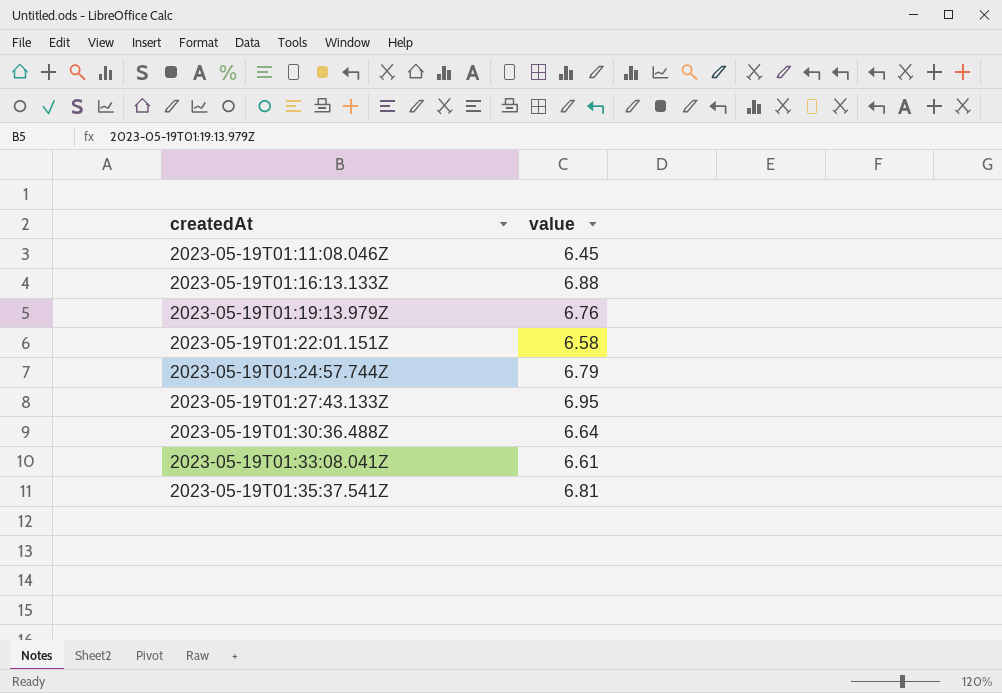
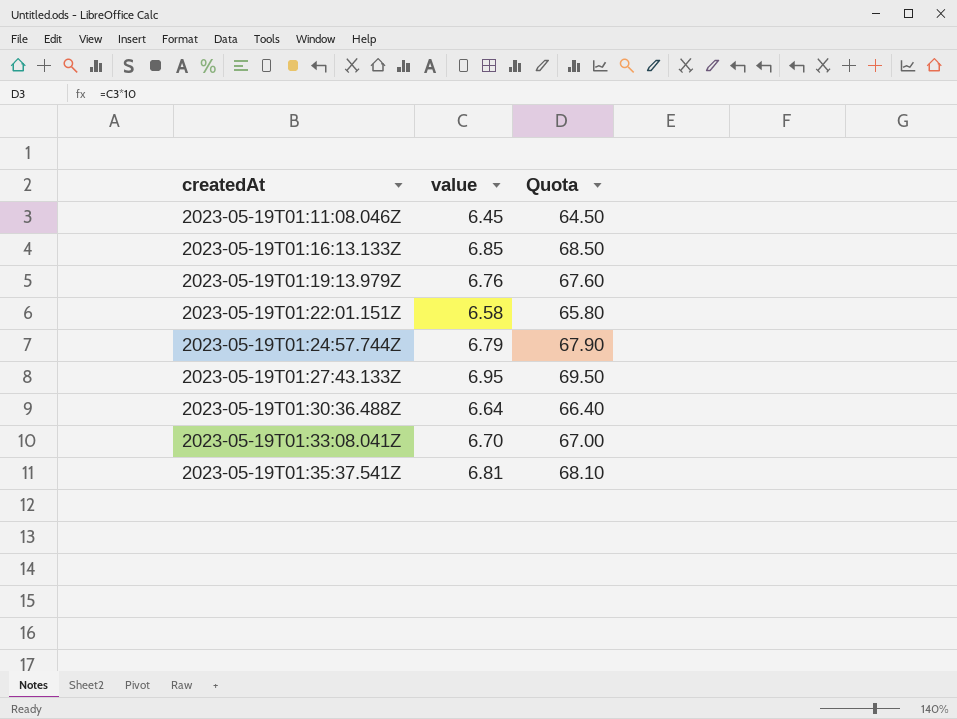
column Quota | formula: none -> [value] * 10
2023-05-19T01:16:13.133Z | value: 6.88 -> 6.85
2023-05-19T01:33:08.041Z | value: 6.61 -> 6.70

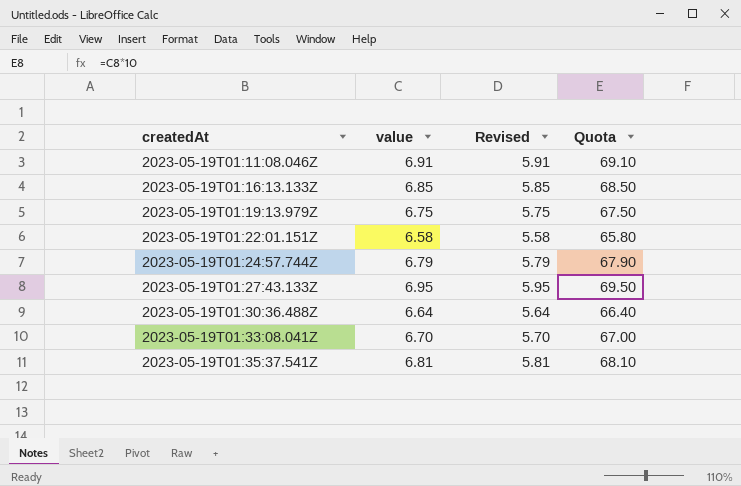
column Revised | formula: none -> [value] - 1
2023-05-19T01:11:08.046Z | value: 6.45 -> 6.91
2023-05-19T01:11:08.046Z | Quota: 64.50 -> 69.10
2023-05-19T01:19:13.979Z | value: 6.76 -> 6.75
2023-05-19T01:19:13.979Z | Quota: 67.60 -> 67.50

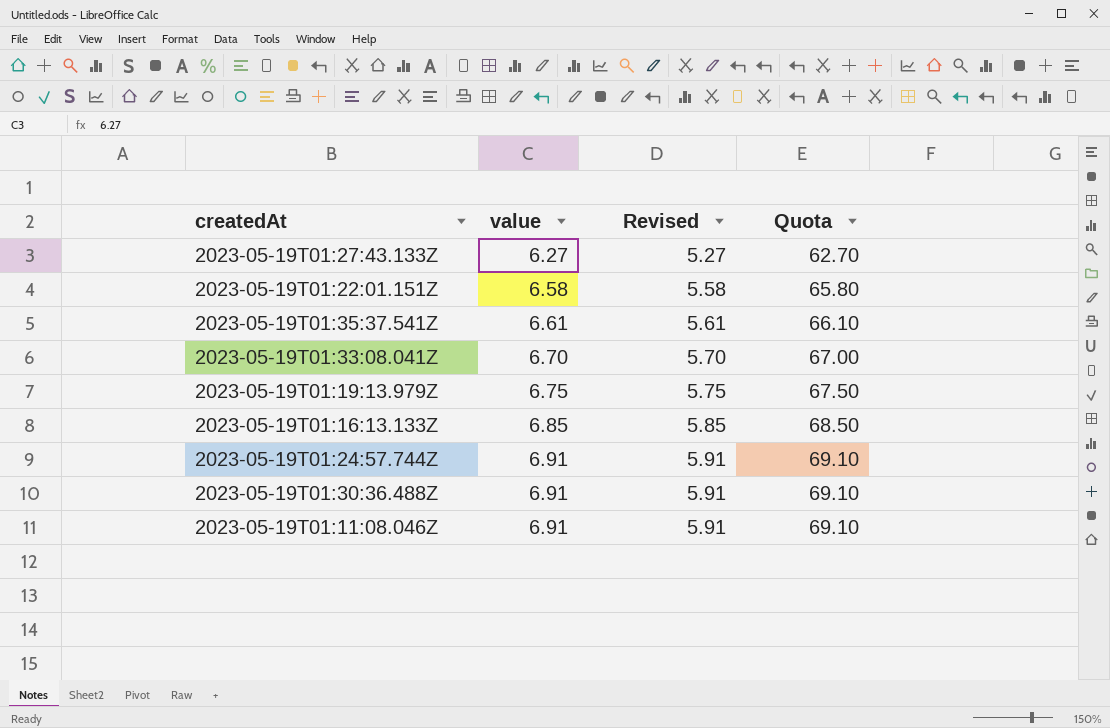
row order: createdAt ascending -> value ascending
2023-05-19T01:27:43.133Z | value: 6.95 -> 6.27
2023-05-19T01:27:43.133Z | Revised: 5.95 -> 5.27
2023-05-19T01:27:43.133Z | Quota: 69.50 -> 62.70
2023-05-19T01:35:37.541Z | value: 6.81 -> 6.61
2023-05-19T01:35:37.541Z | Revised: 5.81 -> 5.61
2023-05-19T01:35:37.541Z | Quota: 68.10 -> 66.10
2023-05-19T01:24:57.744Z | value: 6.79 -> 6.91
2023-05-19T01:24:57.744Z | Revised: 5.79 -> 5.91
2023-05-19T01:24:57.744Z | Quota: 67.90 -> 69.10
2023-05-19T01:30:36.488Z | value: 6.64 -> 6.91
2023-05-19T01:30:36.488Z | Revised: 5.64 -> 5.91
2023-05-19T01:30:36.488Z | Quota: 66.40 -> 69.10

